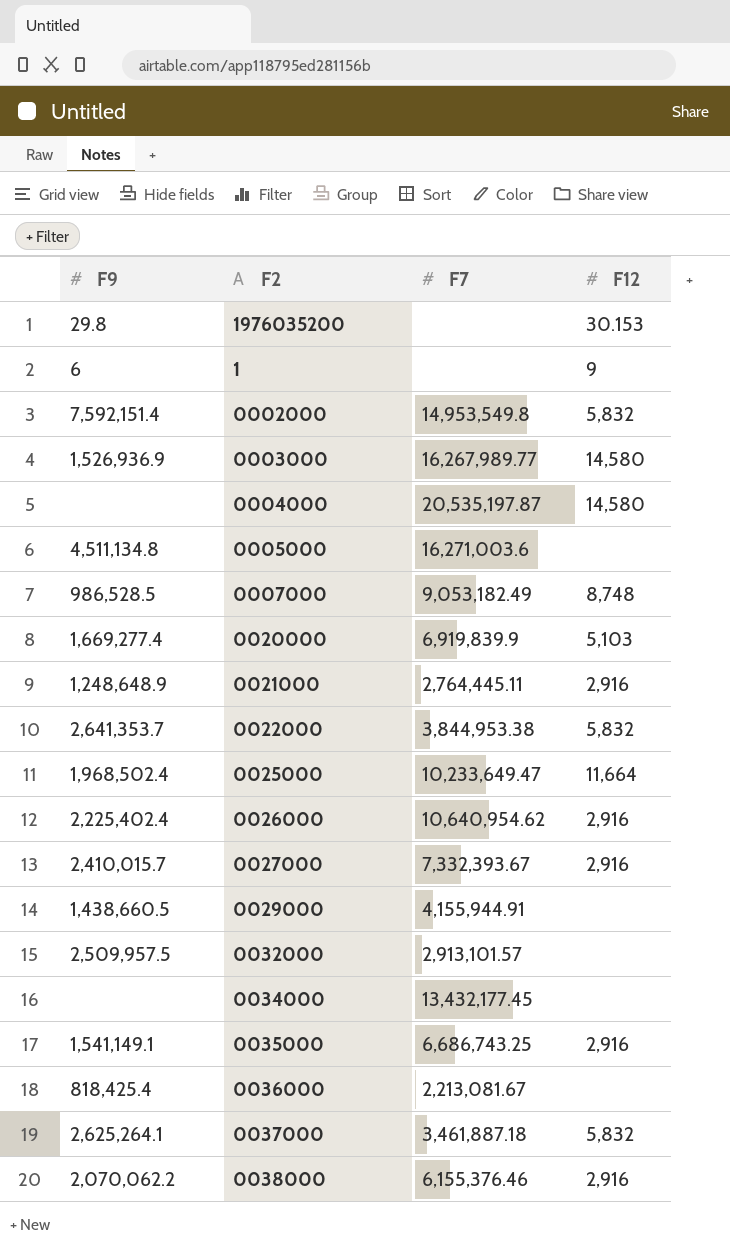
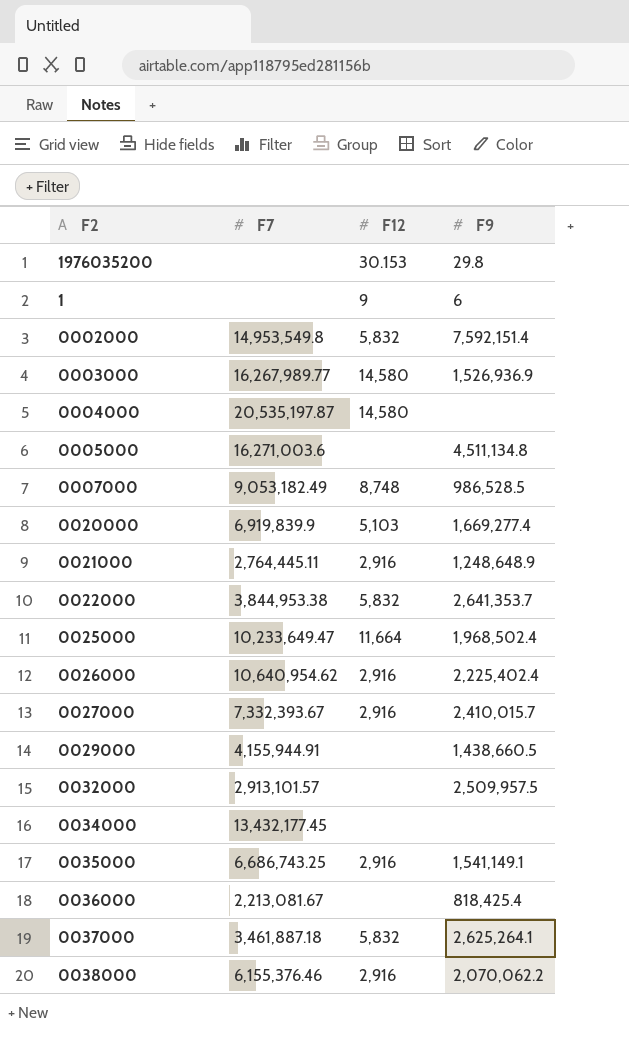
column F9 | position: 1 -> 4

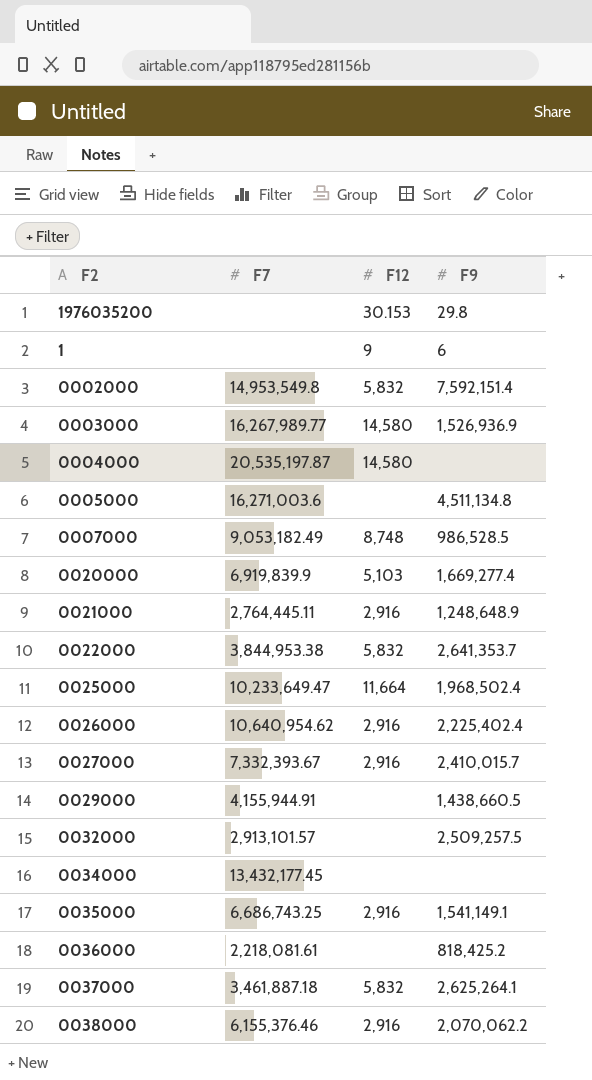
0032000 | F9: 2,509,957.5 -> 2,509,257.5
0036000 | F7: 2,213,081.67 -> 2,218,081.61
0036000 | F9: 818,425.4 -> 818,425.2

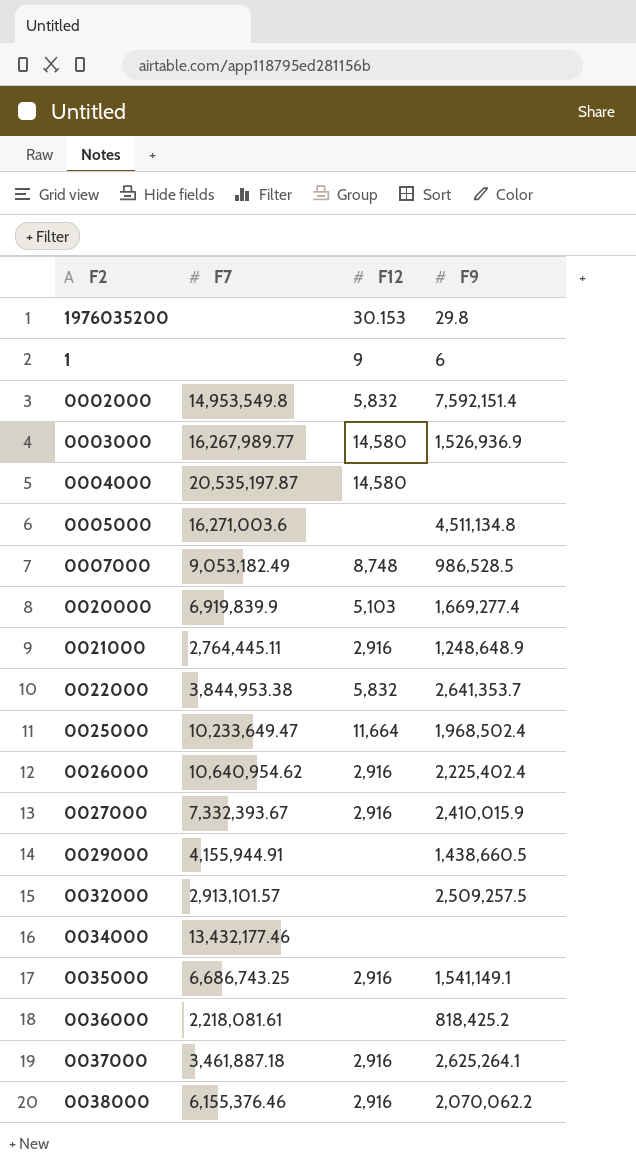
0027000 | F9: 2,410,015.7 -> 2,410,015.9
0034000 | F7: 13,432,177.45 -> 13,432,177.46
0037000 | F12: 5,832 -> 2,916

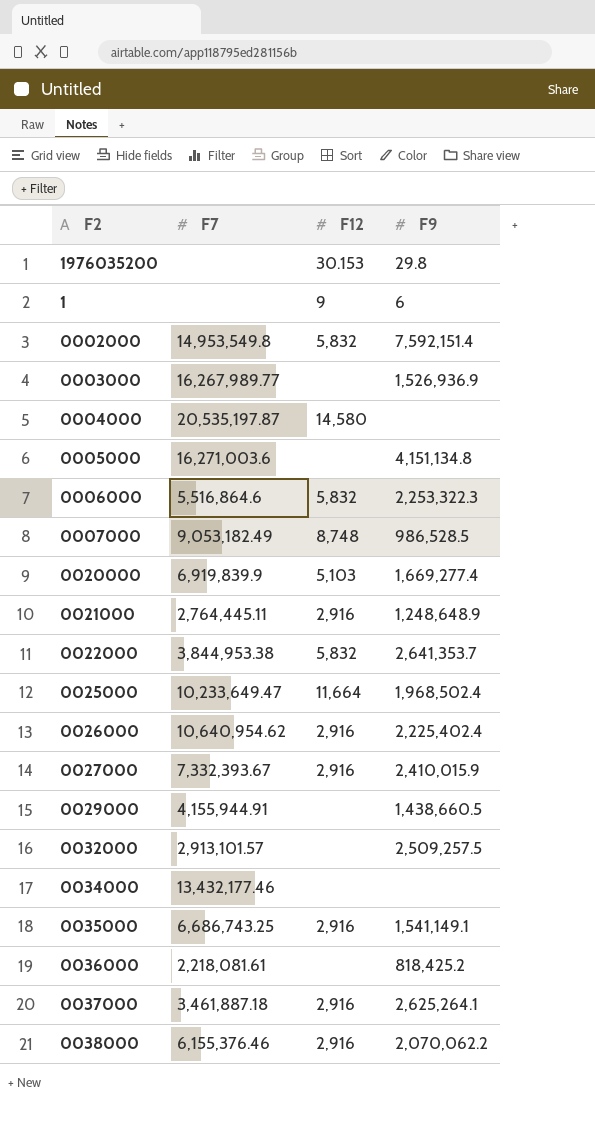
0003000 | F12: 14,580 -> none
0005000 | F9: 4,511,134.8 -> 4,151,134.8
row 0006000: none -> 5,516,864.6 | 5,832 | 2,253,322.3

